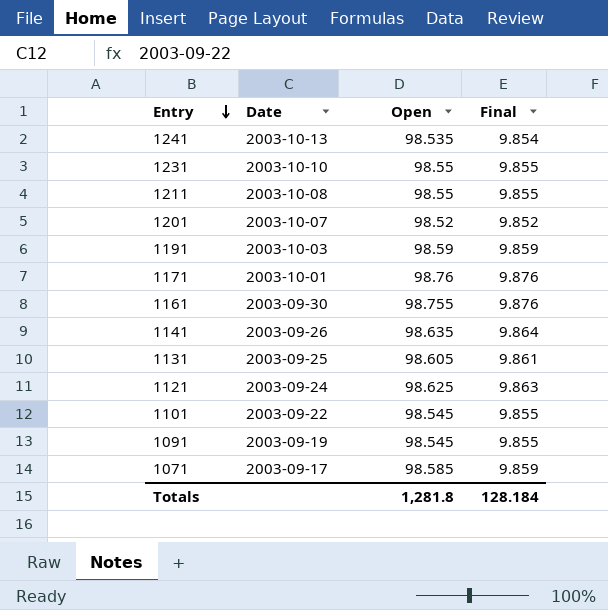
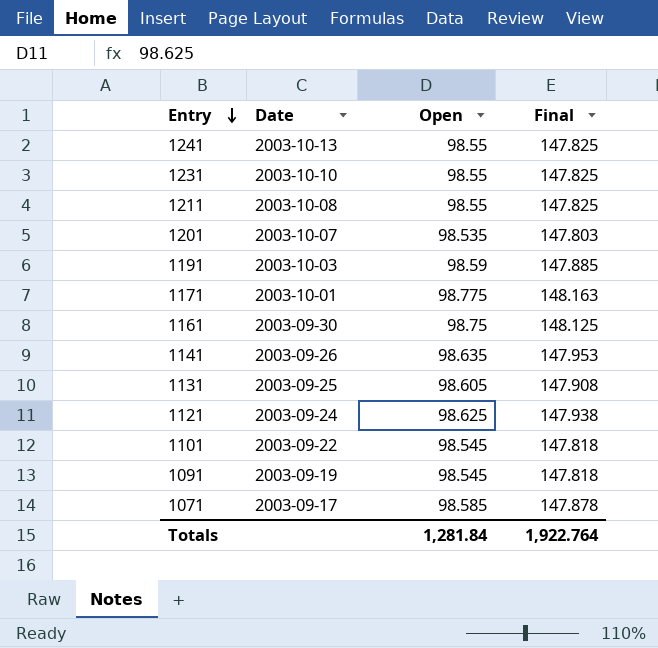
column Final | formula: [Open] * 0.1 -> [Open] * 1.5
1241 | Open: 98.535 -> 98.55
1201 | Open: 98.52 -> 98.535
1171 | Open: 98.76 -> 98.775
1161 | Open: 98.755 -> 98.75
Totals | Open: 1,281.8 -> 1,281.84
Totals | Final: 128.184 -> 1,922.764

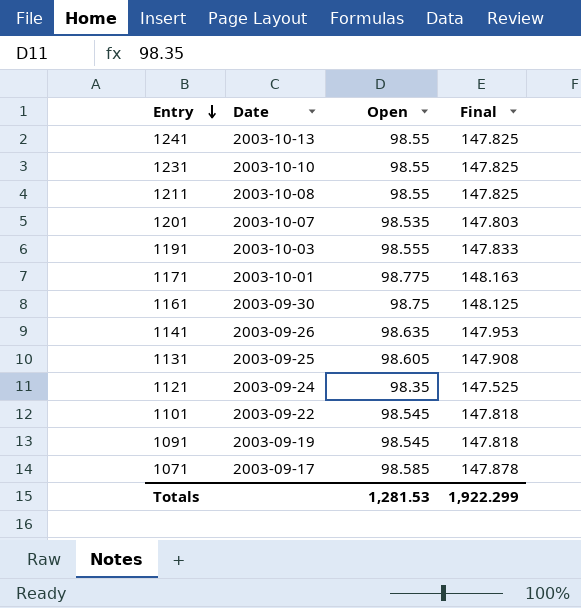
1191 | Open: 98.59 -> 98.555
1191 | Final: 147.885 -> 147.833
1121 | Open: 98.625 -> 98.35
1121 | Final: 147.938 -> 147.525
Totals | Open: 1,281.84 -> 1,281.53
Totals | Final: 1,922.764 -> 1,922.299

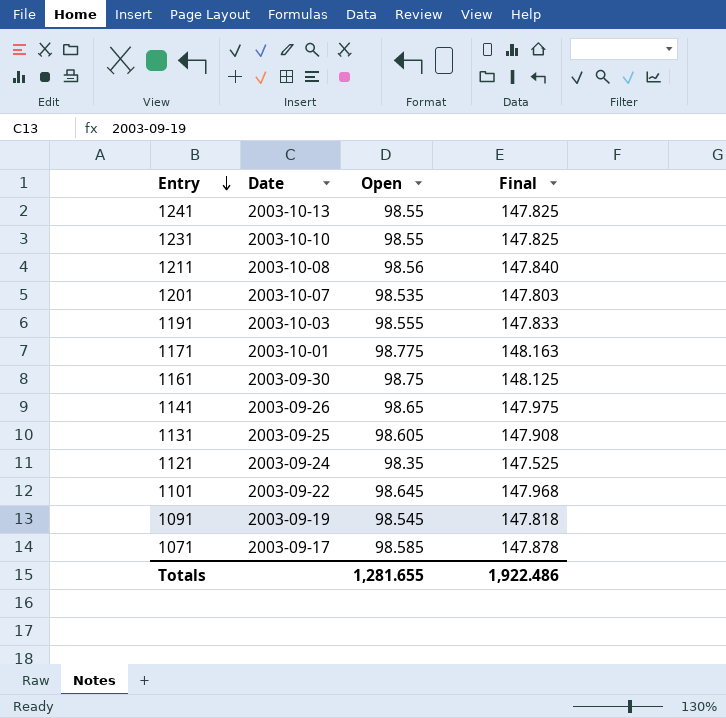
1211 | Open: 98.55 -> 98.56
1211 | Final: 147.825 -> 147.840
1141 | Open: 98.635 -> 98.65
1141 | Final: 147.953 -> 147.975
1101 | Open: 98.545 -> 98.645
1101 | Final: 147.818 -> 147.968
Totals | Open: 1,281.53 -> 1,281.655
Totals | Final: 1,922.299 -> 1,922.486

